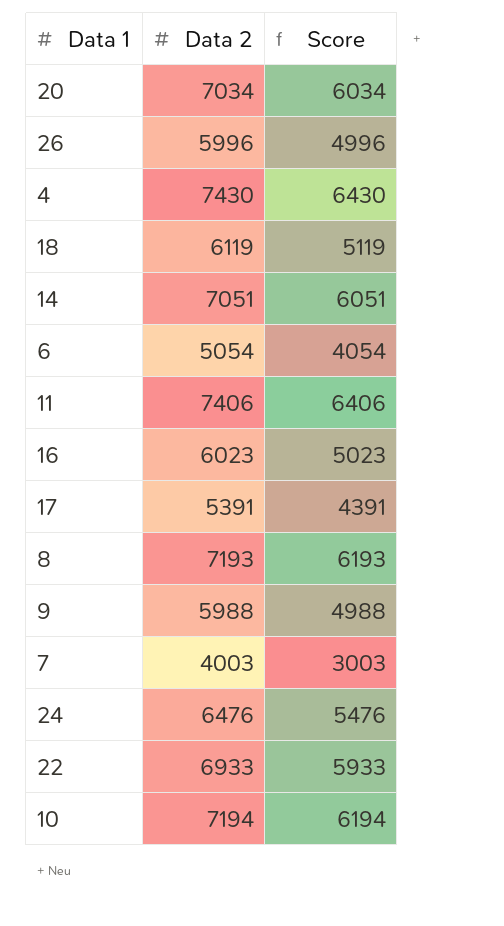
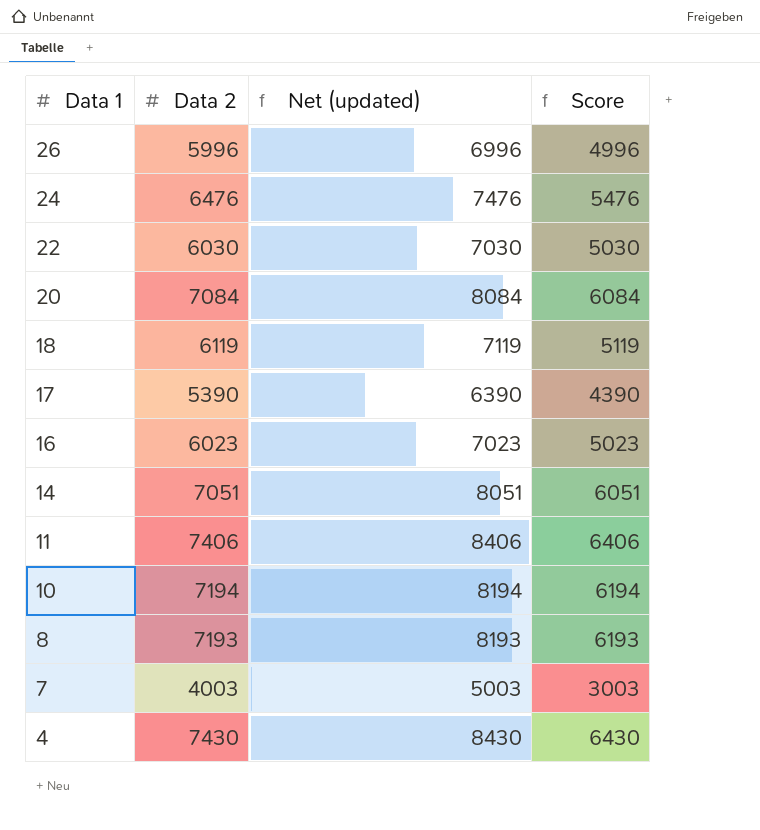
row order: none -> Data 1 descending
column Net (updated) | formula: none -> [Data 2] + 1000
row 6: 5054 | 4054 -> none
row 9: 5988 | 4988 -> none
22 | Data 2: 6933 -> 6030
22 | Score: 5933 -> 5030
20 | Data 2: 7034 -> 7084
20 | Score: 6034 -> 6084
17 | Data 2: 5391 -> 5390
17 | Score: 4391 -> 4390

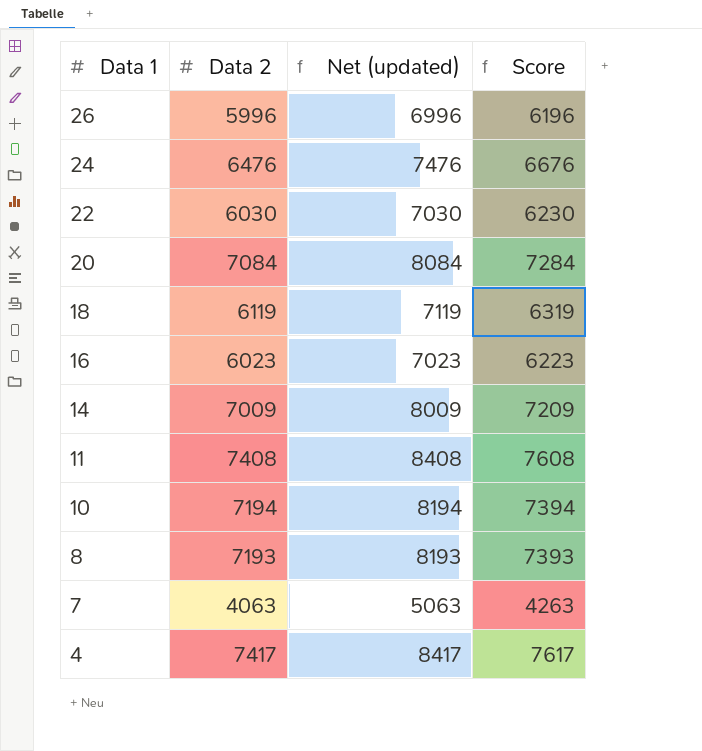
column Score | formula: [Data 2] - 1000 -> [Data 2] + 200
row 17: 5390 | 6390 | 4390 -> none
14 | Data 2: 7051 -> 7009
14 | Net (updated): 8051 -> 8009
11 | Data 2: 7406 -> 7408
11 | Net (updated): 8406 -> 8408
7 | Data 2: 4003 -> 4063
7 | Net (updated): 5003 -> 5063
4 | Data 2: 7430 -> 7417
4 | Net (updated): 8430 -> 8417

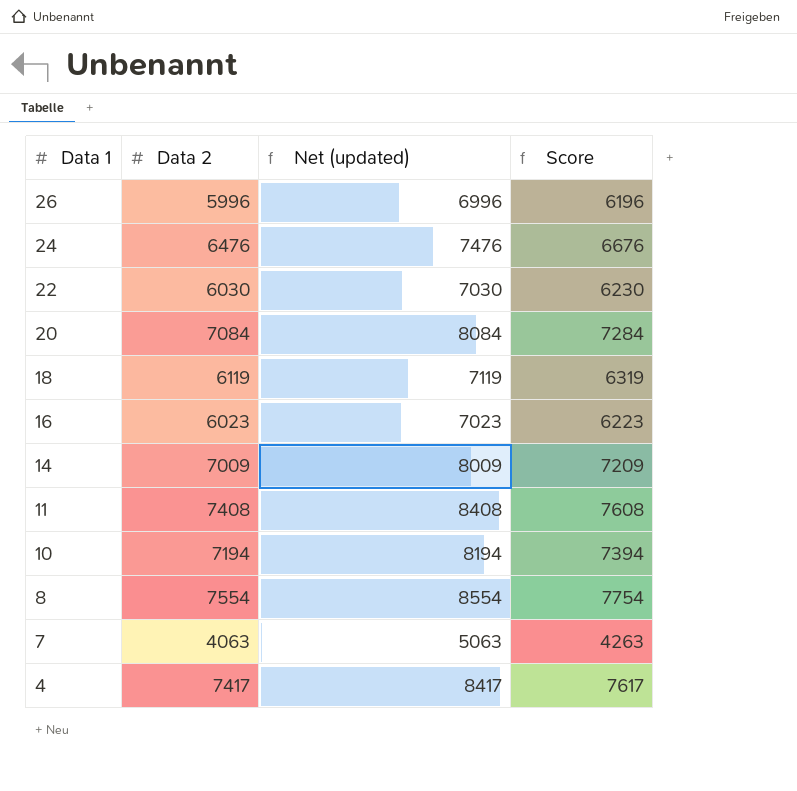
8 | Data 2: 7193 -> 7554
8 | Net (updated): 8193 -> 8554
8 | Score: 7393 -> 7754

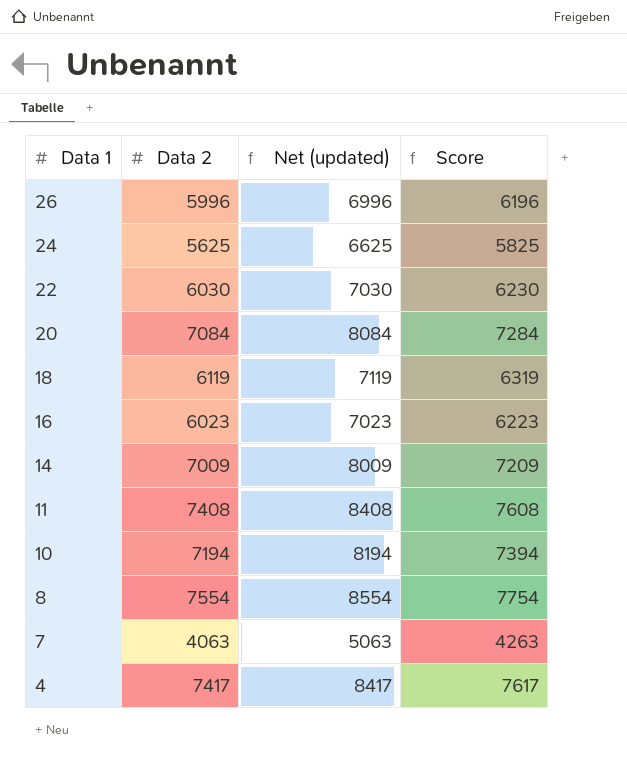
24 | Data 2: 6476 -> 5625
24 | Net (updated): 7476 -> 6625
24 | Score: 6676 -> 5825

